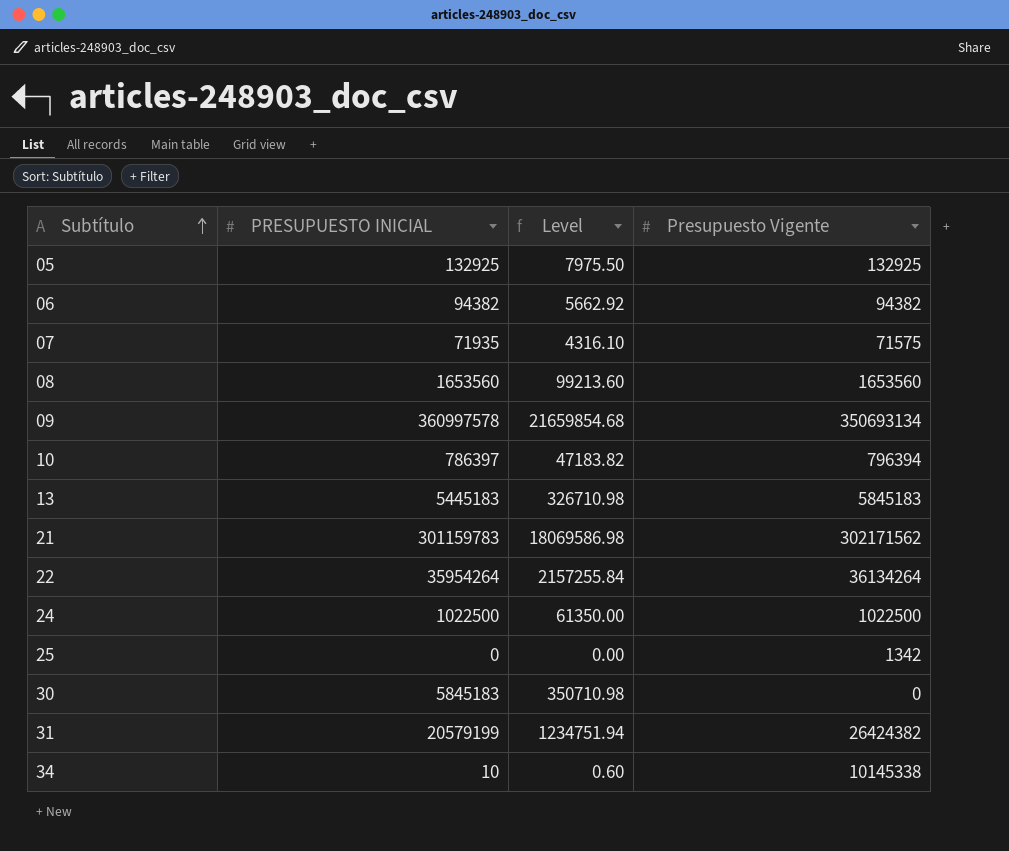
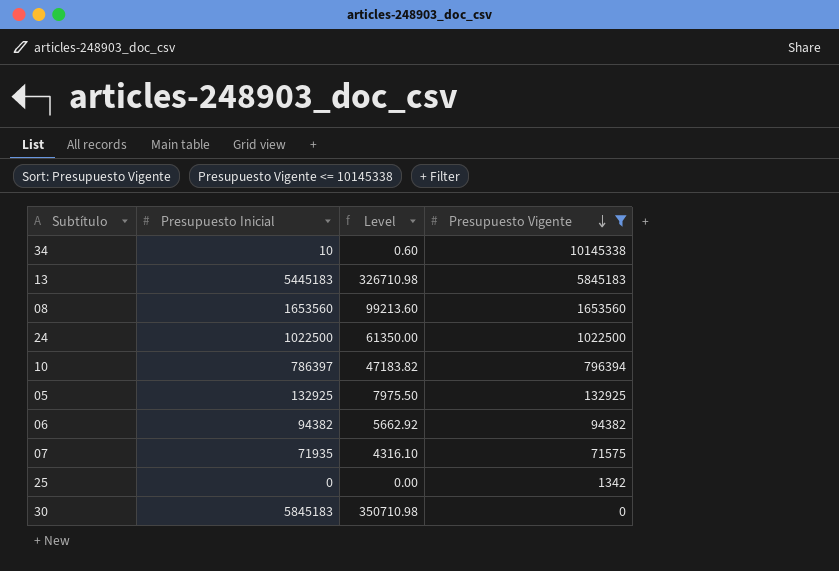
filter: none -> Presupuesto Vigente <= 10145338
row order: Subtítulo ascending -> Presupuesto Vigente descending
column name: PRESUPUESTO INICIAL -> Presupuesto Inicial

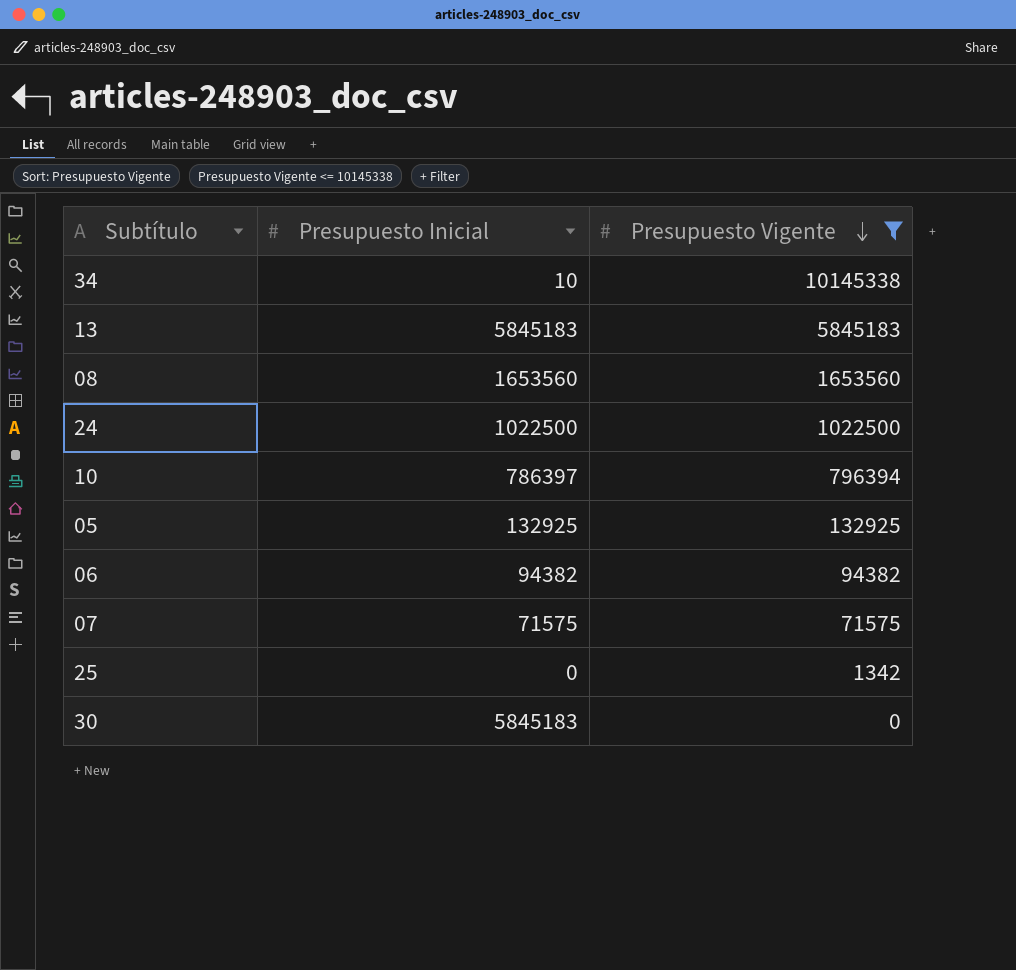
column Level | formula: [Presupuesto Inicial] * 0.06 -> none
13 | Presupuesto Inicial: 5445183 -> 5845183
07 | Presupuesto Inicial: 71935 -> 71575

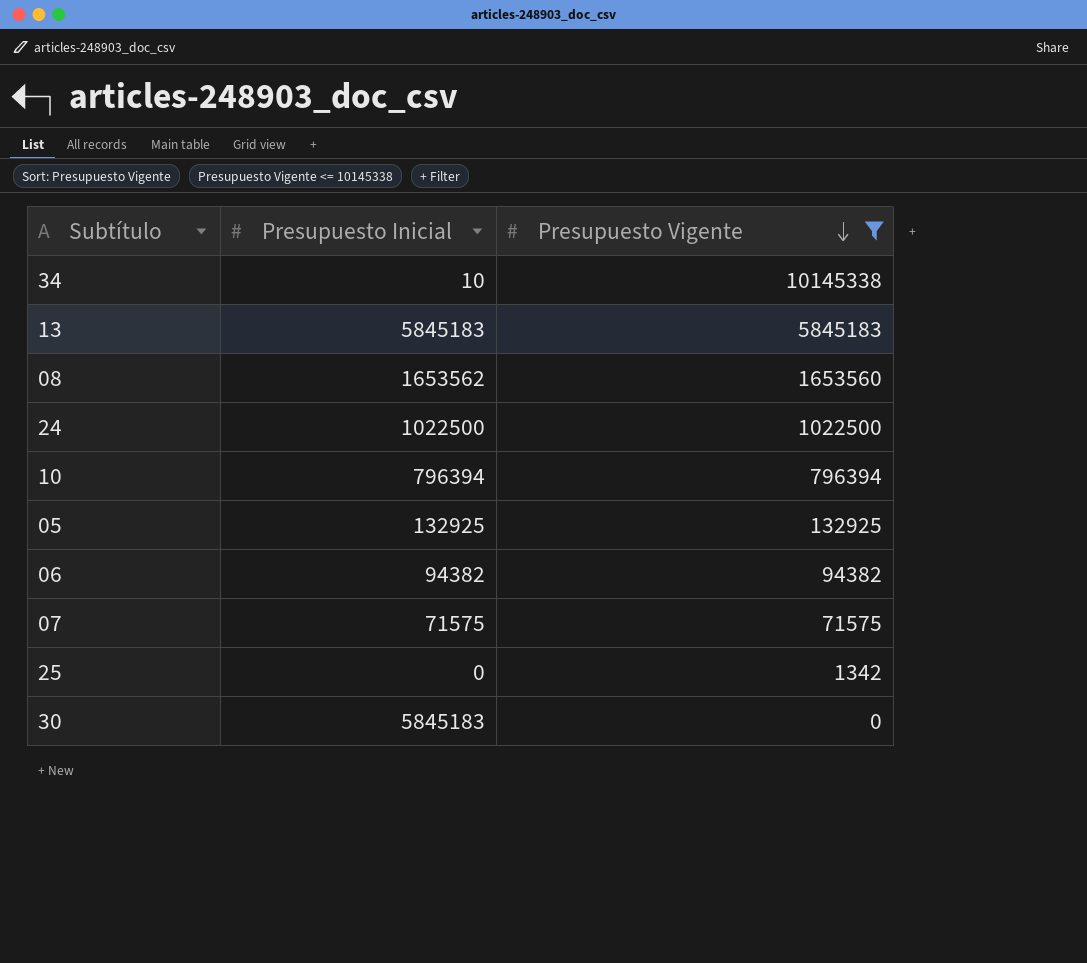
08 | Presupuesto Inicial: 1653560 -> 1653562
10 | Presupuesto Inicial: 786397 -> 796394

